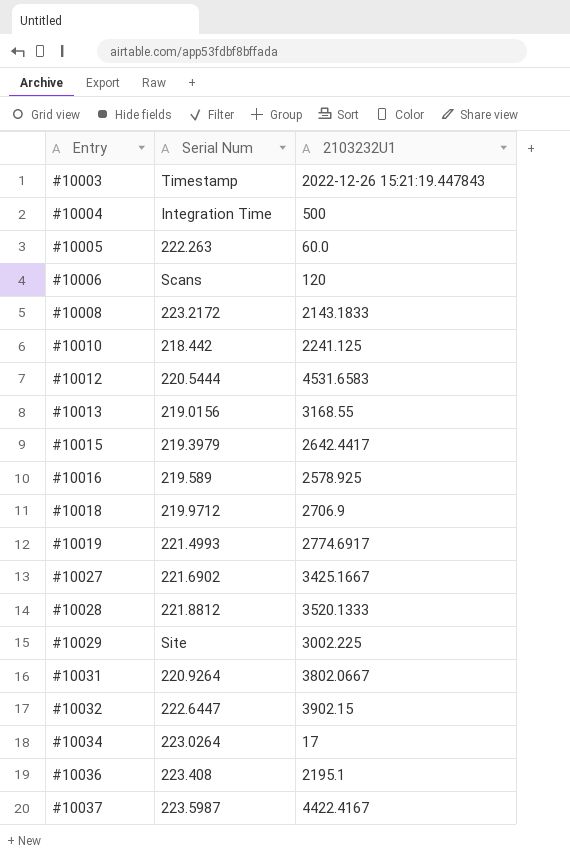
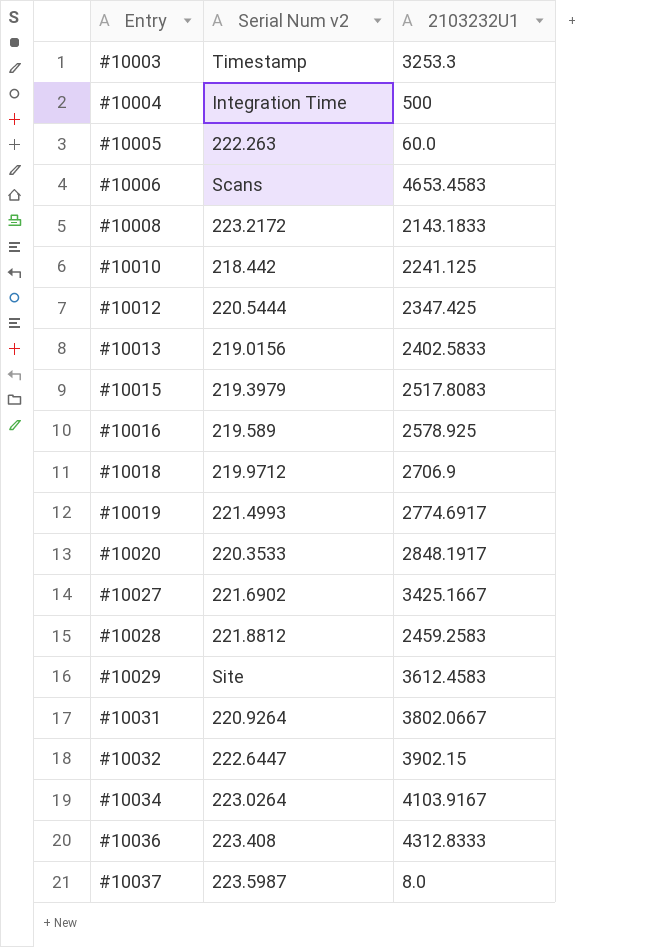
column name: Serial Num -> Serial Num v2
#10003 | 2103232U1: 2022-12-26 15:21:19.447843 -> 3253.3
#10006 | 2103232U1: 120 -> 4653.4583
#10012 | 2103232U1: 4531.6583 -> 2347.425
#10013 | 2103232U1: 3168.55 -> 2402.5833
#10015 | 2103232U1: 2642.4417 -> 2517.8083
row #10020: none -> 220.3533 | 2848.1917
#10028 | 2103232U1: 3520.1333 -> 2459.2583
#10029 | 2103232U1: 3002.225 -> 3612.4583
#10034 | 2103232U1: 17 -> 4103.9167
#10036 | 2103232U1: 2195.1 -> 4312.8333
#10037 | 2103232U1: 4422.4167 -> 8.0

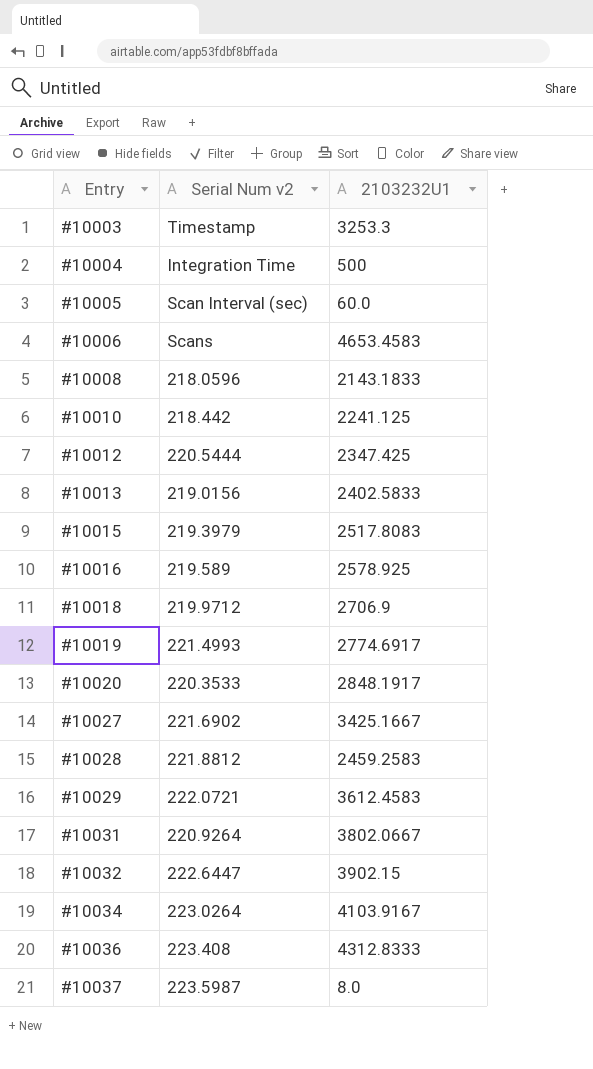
#10005 | Serial Num v2: 222.263 -> Scan Interval (sec)
#10008 | Serial Num v2: 223.2172 -> 218.0596
#10029 | Serial Num v2: Site -> 222.0721

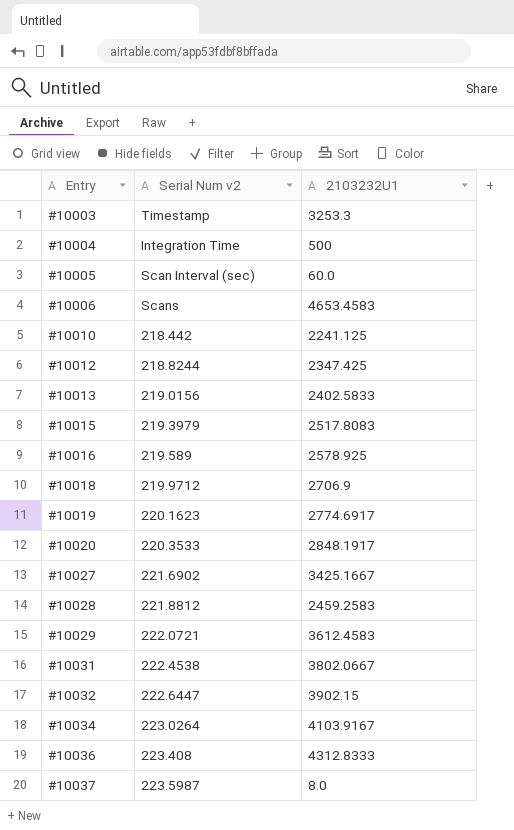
row #10008: 218.0596 | 2143.1833 -> none
#10012 | Serial Num v2: 220.5444 -> 218.8244
#10019 | Serial Num v2: 221.4993 -> 220.1623
#10031 | Serial Num v2: 220.9264 -> 222.4538

